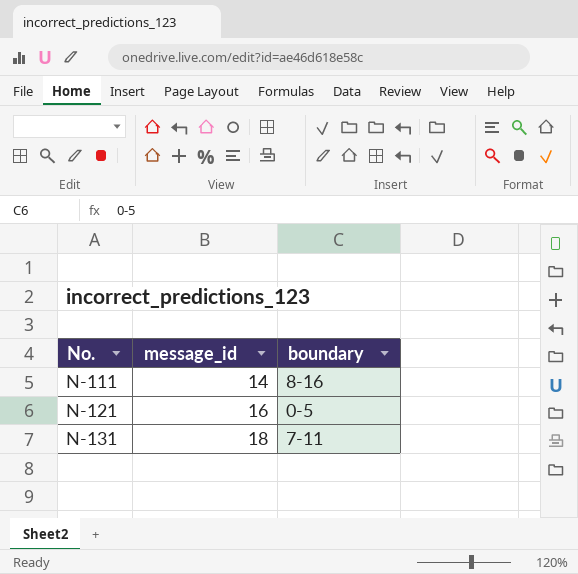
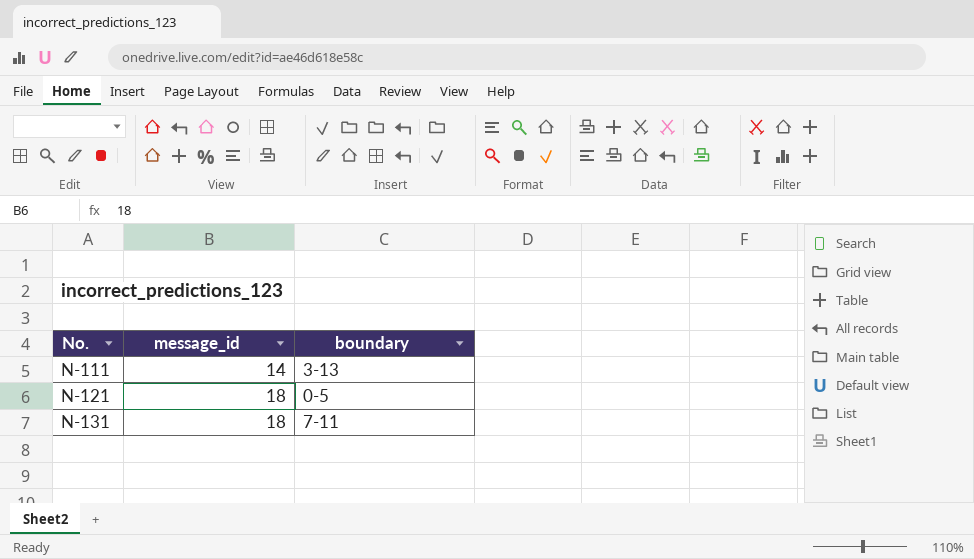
N-111 | boundary: 8-16 -> 3-13
N-121 | message_id: 16 -> 18

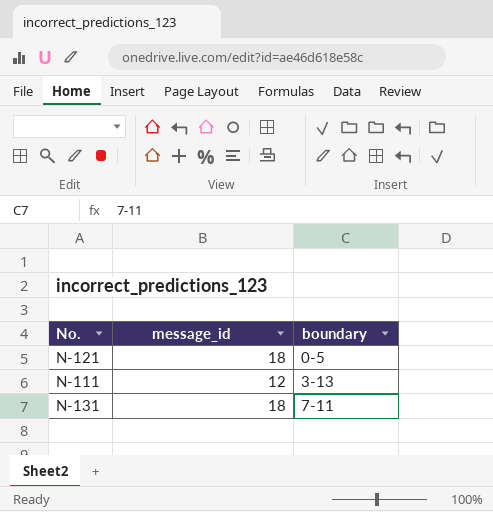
row order: No. ascending -> boundary ascending
N-111 | message_id: 14 -> 12

